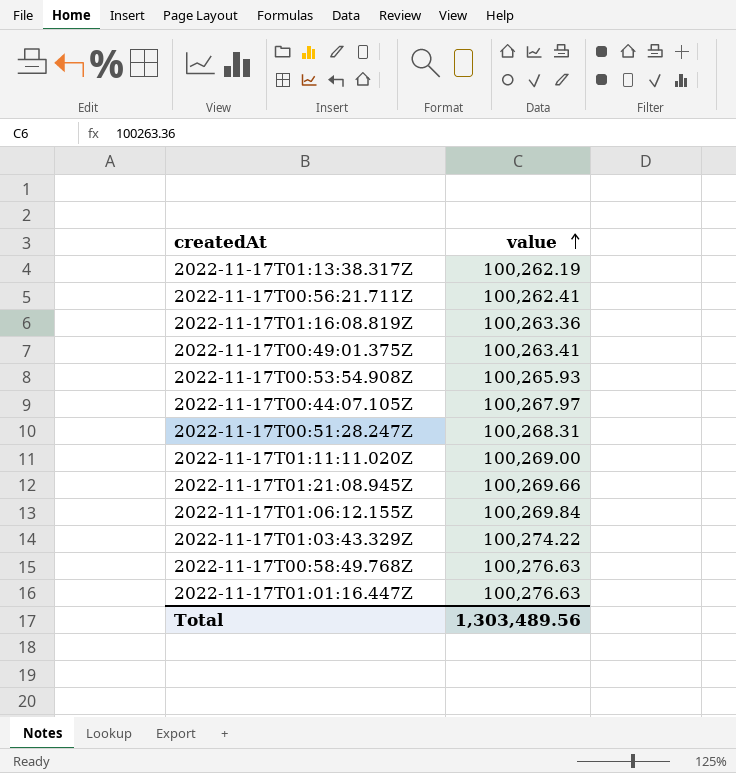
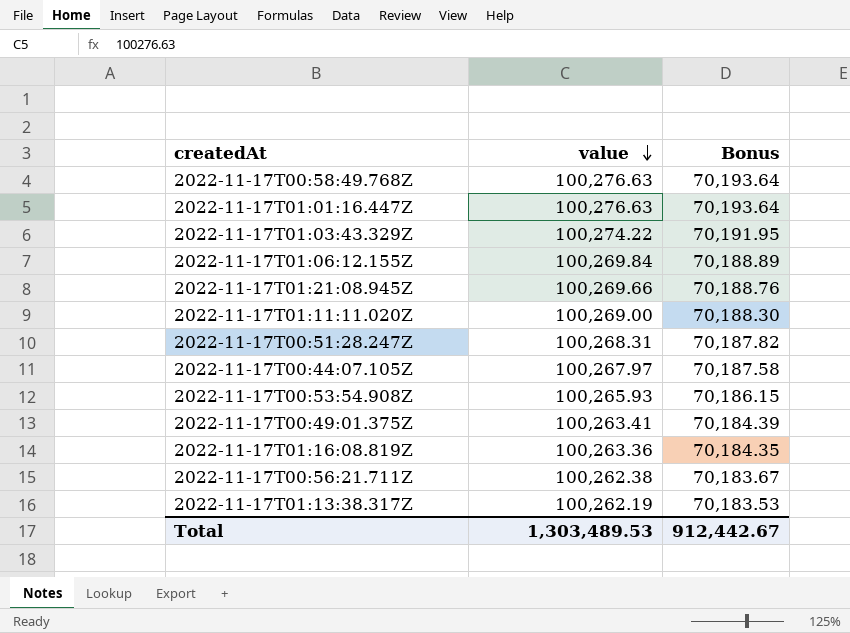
row order: value ascending -> value descending
column Bonus | formula: none -> [value] * 0.7
2022-11-17T00:56:21.711Z | value: 100,262.41 -> 100,262.38
Total | value: 1,303,489.56 -> 1,303,489.53

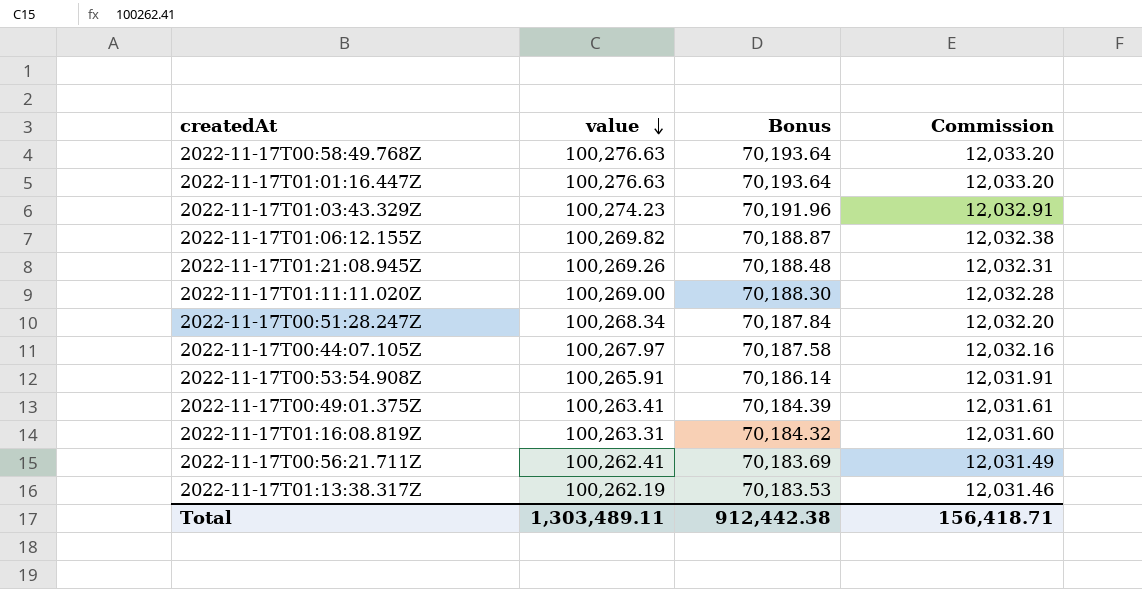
column Commission | formula: none -> [value] * 0.12
2022-11-17T01:03:43.329Z | value: 100,274.22 -> 100,274.23
2022-11-17T01:03:43.329Z | Bonus: 70,191.95 -> 70,191.96
2022-11-17T01:06:12.155Z | value: 100,269.84 -> 100,269.82
2022-11-17T01:06:12.155Z | Bonus: 70,188.89 -> 70,188.87
2022-11-17T01:21:08.945Z | value: 100,269.66 -> 100,269.26
2022-11-17T01:21:08.945Z | Bonus: 70,188.76 -> 70,188.48
2022-11-17T00:51:28.247Z | value: 100,268.31 -> 100,268.34
2022-11-17T00:51:28.247Z | Bonus: 70,187.82 -> 70,187.84
2022-11-17T00:53:54.908Z | value: 100,265.93 -> 100,265.91
2022-11-17T00:53:54.908Z | Bonus: 70,186.15 -> 70,186.14
2022-11-17T01:16:08.819Z | value: 100,263.36 -> 100,263.31
2022-11-17T01:16:08.819Z | Bonus: 70,184.35 -> 70,184.32
2022-11-17T00:56:21.711Z | value: 100,262.38 -> 100,262.41
2022-11-17T00:56:21.711Z | Bonus: 70,183.67 -> 70,183.69
Total | value: 1,303,489.53 -> 1,303,489.11
Total | Bonus: 912,442.67 -> 912,442.38

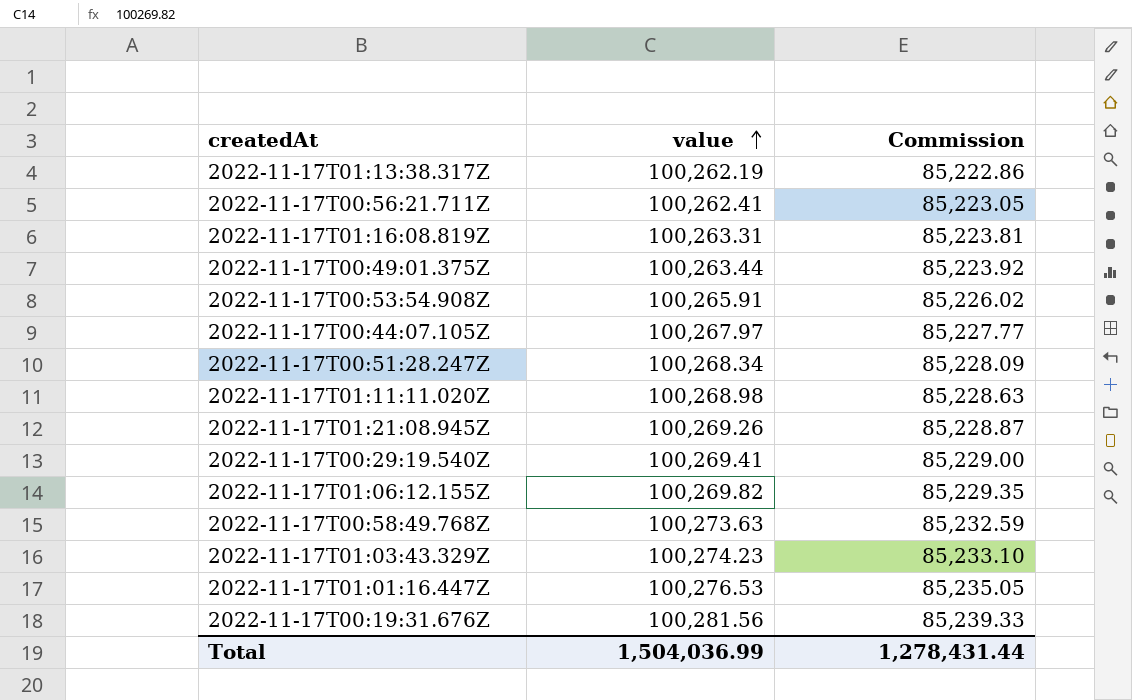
row order: value descending -> value ascending
column Bonus | formula: [value] * 0.7 -> none
column Commission | formula: [value] * 0.12 -> [value] * 0.85
2022-11-17T00:49:01.375Z | value: 100,263.41 -> 100,263.44
2022-11-17T01:11:11.020Z | value: 100,269.00 -> 100,268.98
row 2022-11-17T00:29:19.540Z: none -> 100,269.41 | 85,229.00
2022-11-17T00:58:49.768Z | value: 100,276.63 -> 100,273.63
2022-11-17T01:01:16.447Z | value: 100,276.63 -> 100,276.53
row 2022-11-17T00:19:31.676Z: none -> 100,281.56 | 85,239.33
Total | value: 1,303,489.11 -> 1,504,036.99
Total | Commission: 156,418.71 -> 1,278,431.44

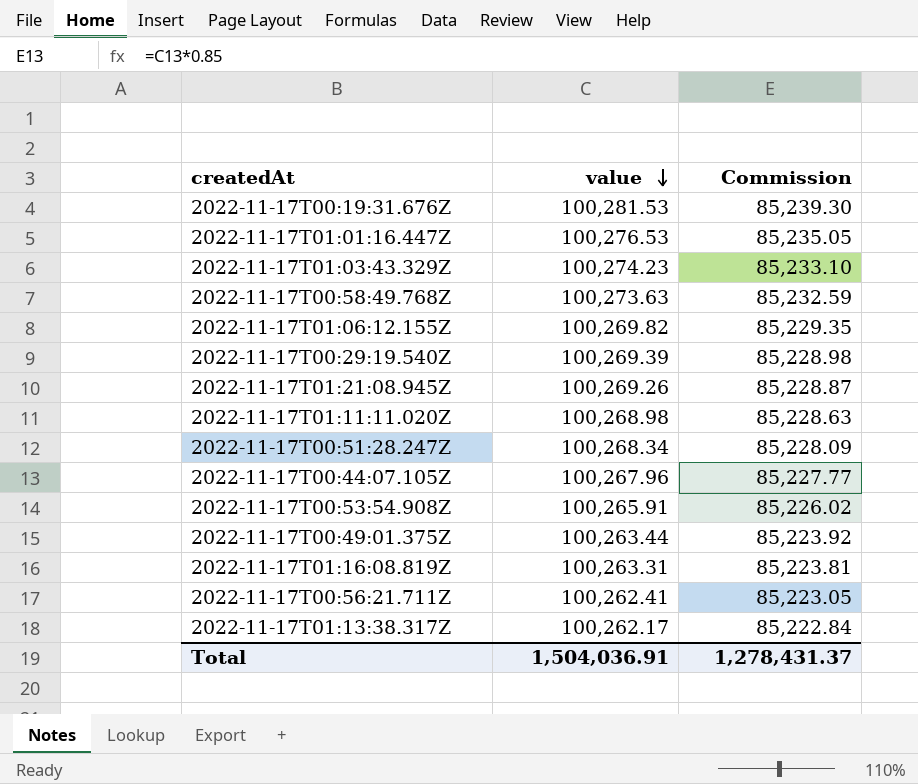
row order: value ascending -> value descending
2022-11-17T00:19:31.676Z | value: 100,281.56 -> 100,281.53
2022-11-17T00:19:31.676Z | Commission: 85,239.33 -> 85,239.30
2022-11-17T00:29:19.540Z | value: 100,269.41 -> 100,269.39
2022-11-17T00:29:19.540Z | Commission: 85,229.00 -> 85,228.98
2022-11-17T00:44:07.105Z | value: 100,267.97 -> 100,267.96
2022-11-17T01:13:38.317Z | value: 100,262.19 -> 100,262.17
2022-11-17T01:13:38.317Z | Commission: 85,222.86 -> 85,222.84
Total | value: 1,504,036.99 -> 1,504,036.91
Total | Commission: 1,278,431.44 -> 1,278,431.37

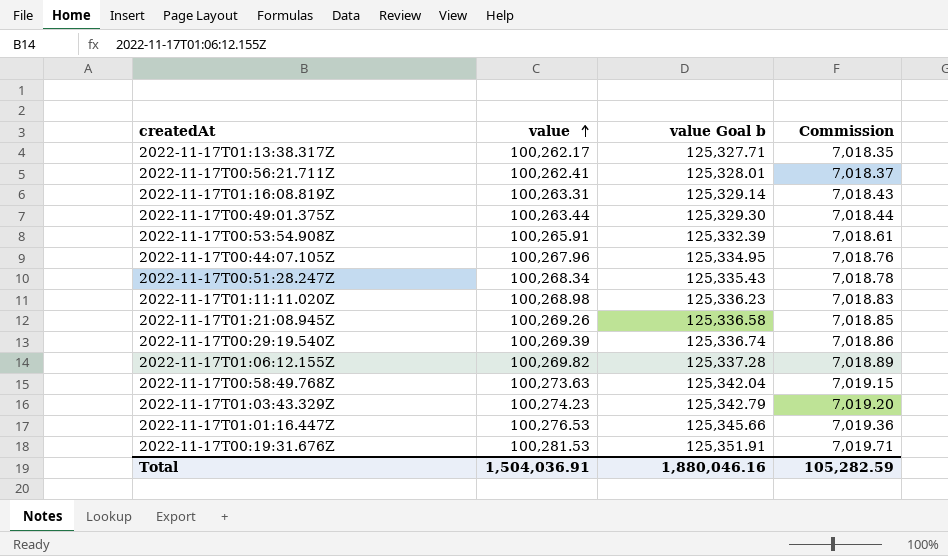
row order: value descending -> value ascending
column value Goal b | formula: none -> [value] * 1.25
column Commission | formula: [value] * 0.85 -> [value] * 0.07
Total | Commission: 1,278,431.37 -> 105,282.59

